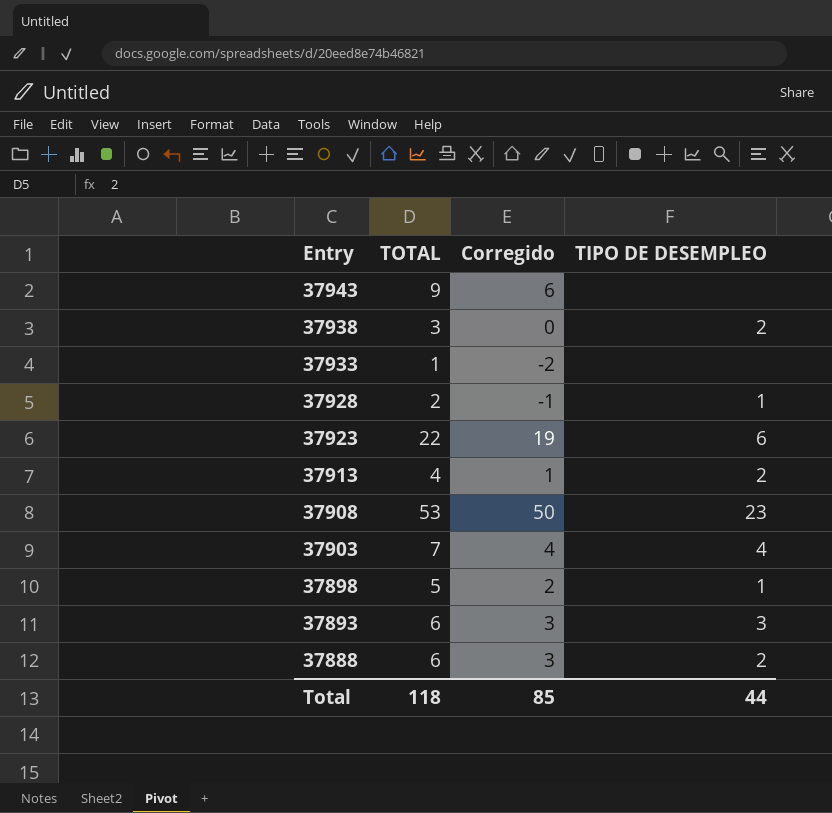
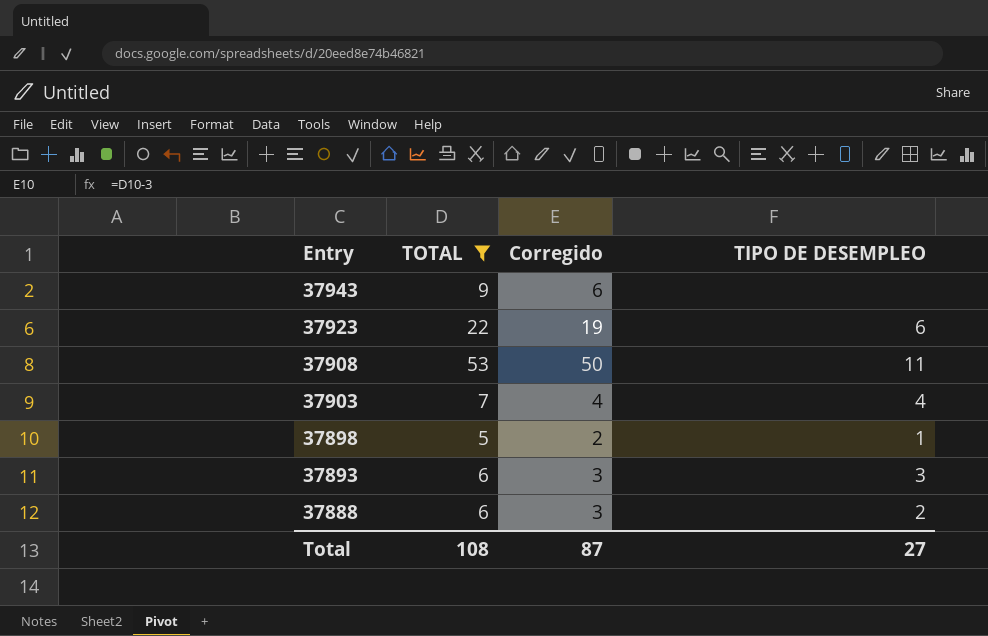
filter: none -> TOTAL >= 5
37908 | TIPO DE DESEMPLEO: 23 -> 11
Total | TOTAL: 118 -> 108
Total | Corregido: 85 -> 87
Total | TIPO DE DESEMPLEO: 44 -> 27

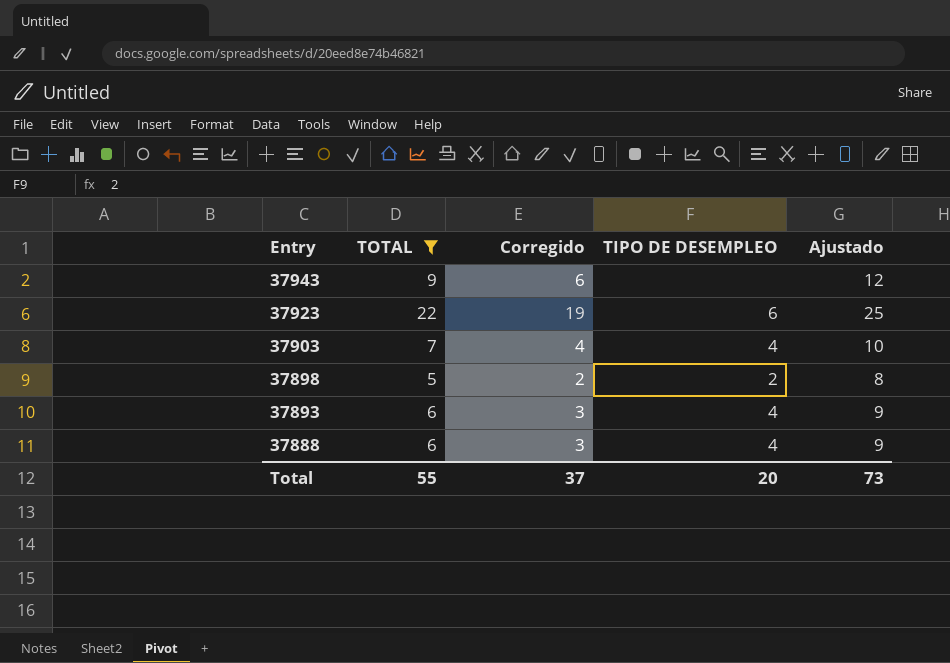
column Ajustado | formula: none -> [TOTAL] + 3
row 37908: 53 | 50 | 11 -> none
37898 | TIPO DE DESEMPLEO: 1 -> 2
37893 | TIPO DE DESEMPLEO: 3 -> 4
37888 | TIPO DE DESEMPLEO: 2 -> 4
Total | TOTAL: 108 -> 55
Total | Corregido: 87 -> 37
Total | TIPO DE DESEMPLEO: 27 -> 20

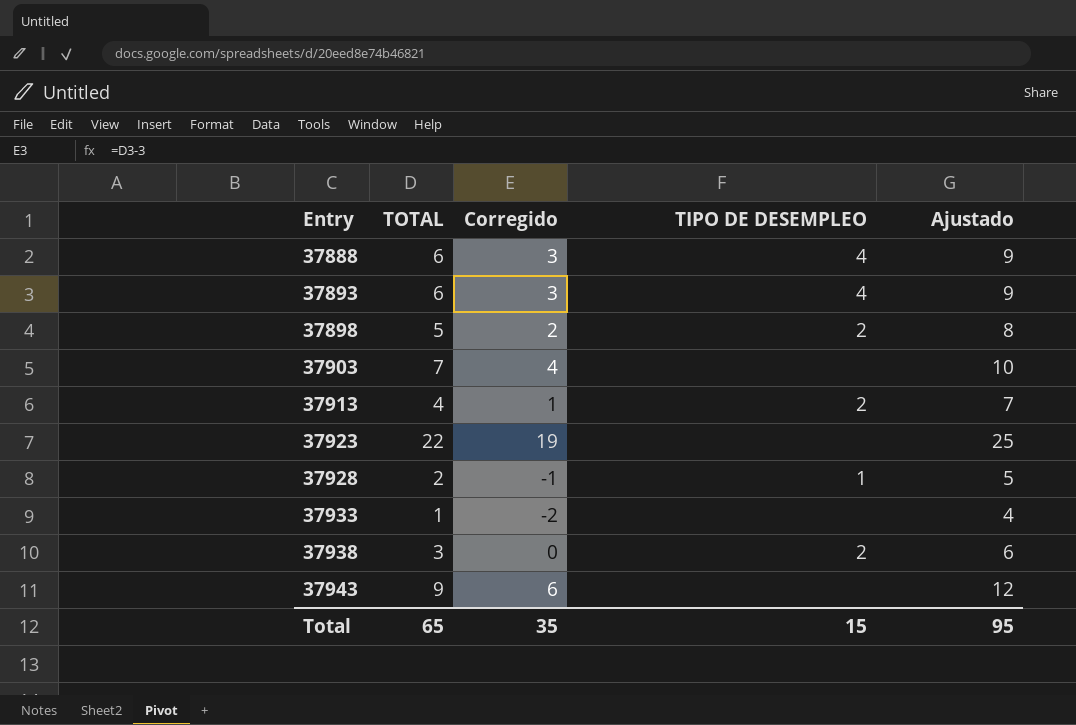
filter: TOTAL >= 5 -> none
row order: Entry descending -> Entry ascending
37903 | TIPO DE DESEMPLEO: 4 -> none
37923 | TIPO DE DESEMPLEO: 6 -> none
Total | TOTAL: 55 -> 65
Total | Corregido: 37 -> 35
Total | TIPO DE DESEMPLEO: 20 -> 15
Total | Ajustado: 73 -> 95

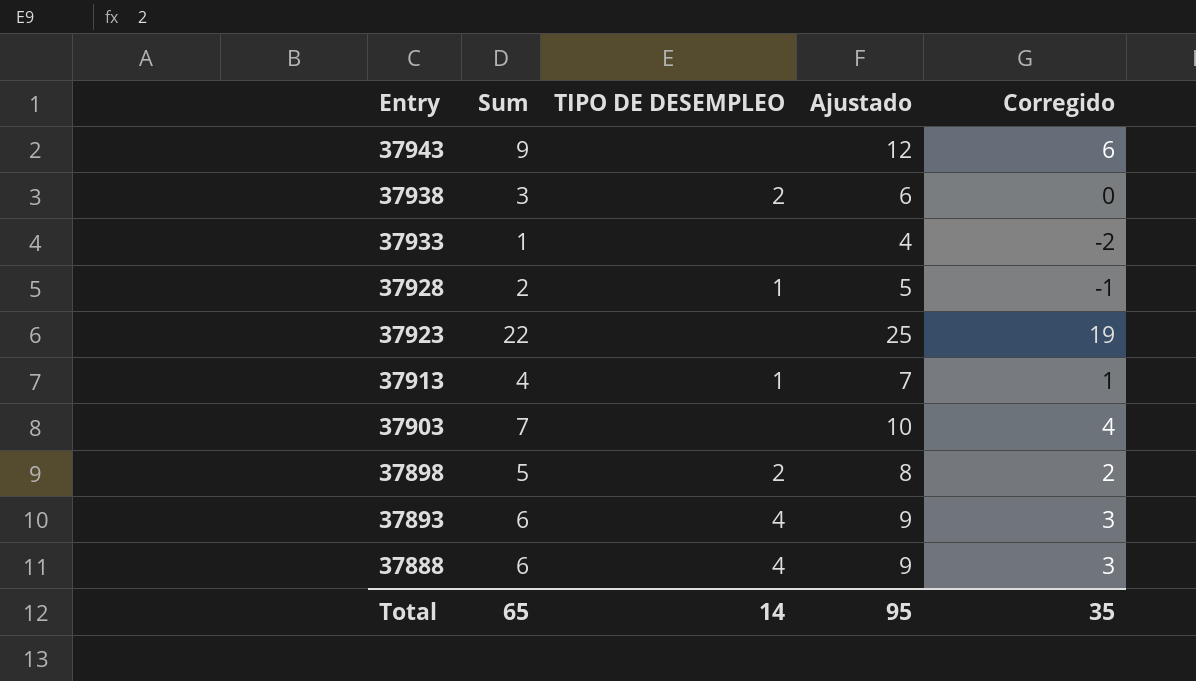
row order: Entry ascending -> Entry descending
column name: TOTAL -> Sum
column Corregido | position: 3 -> 5
37913 | TIPO DE DESEMPLEO: 2 -> 1
Total | TIPO DE DESEMPLEO: 15 -> 14

